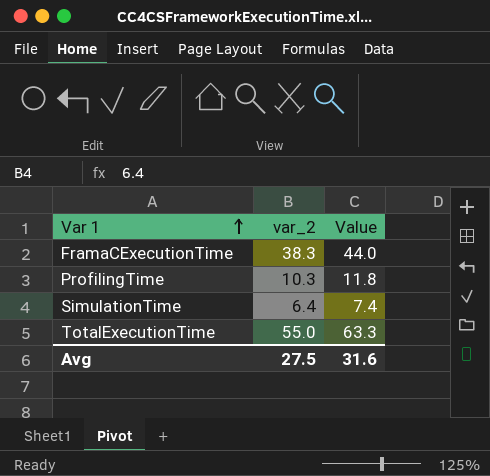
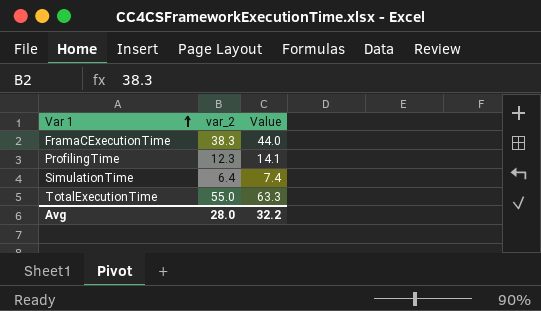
ProfilingTime | var_2: 10.3 -> 12.3
ProfilingTime | Value: 11.8 -> 14.1
Avg | var_2: 27.5 -> 28.0
Avg | Value: 31.6 -> 32.2

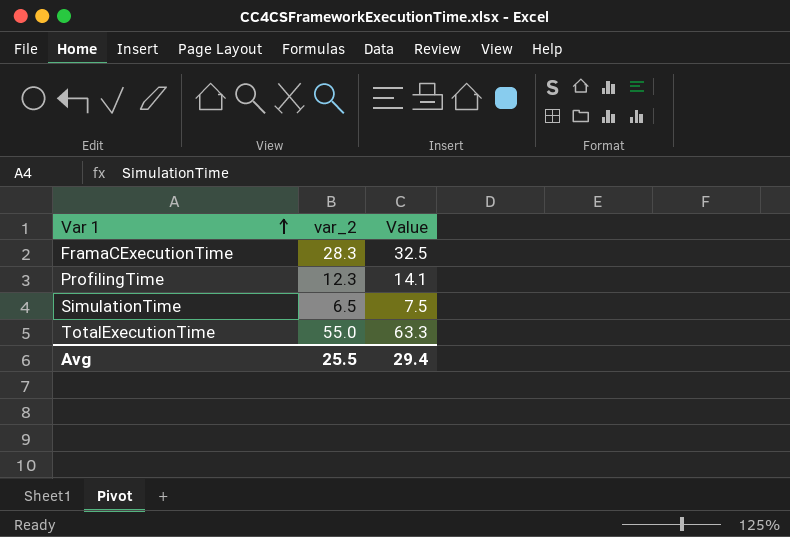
FramaCExecutionTime | var_2: 38.3 -> 28.3
FramaCExecutionTime | Value: 44.0 -> 32.5
SimulationTime | var_2: 6.4 -> 6.5
SimulationTime | Value: 7.4 -> 7.5
Avg | var_2: 28.0 -> 25.5
Avg | Value: 32.2 -> 29.4

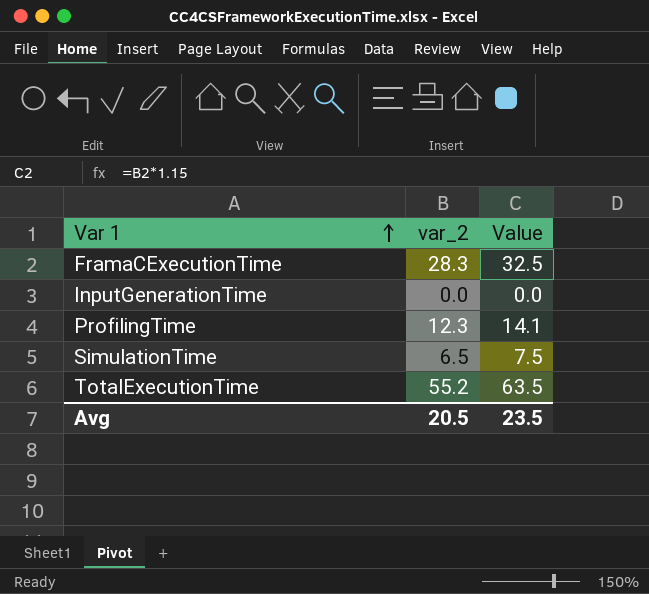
row InputGenerationTime: none -> 0.0 | 0.0
TotalExecutionTime | var_2: 55.0 -> 55.2
TotalExecutionTime | Value: 63.3 -> 63.5
Avg | var_2: 25.5 -> 20.5
Avg | Value: 29.4 -> 23.5

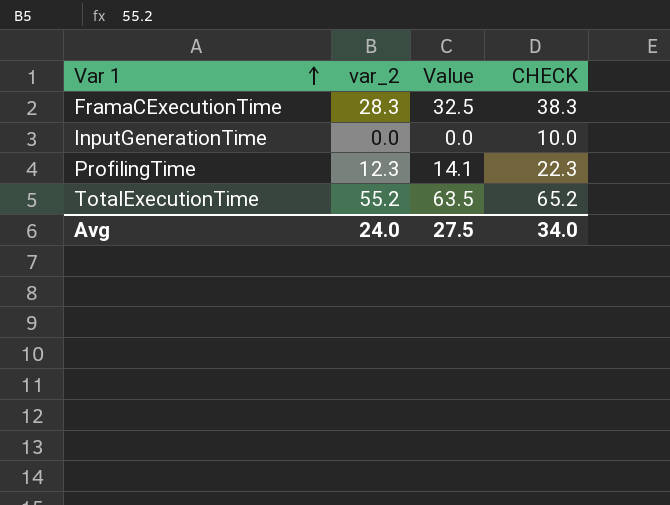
column CHECK | formula: none -> [var_2] + 10
row SimulationTime: 6.5 | 7.5 -> none
Avg | var_2: 20.5 -> 24.0
Avg | Value: 23.5 -> 27.5

